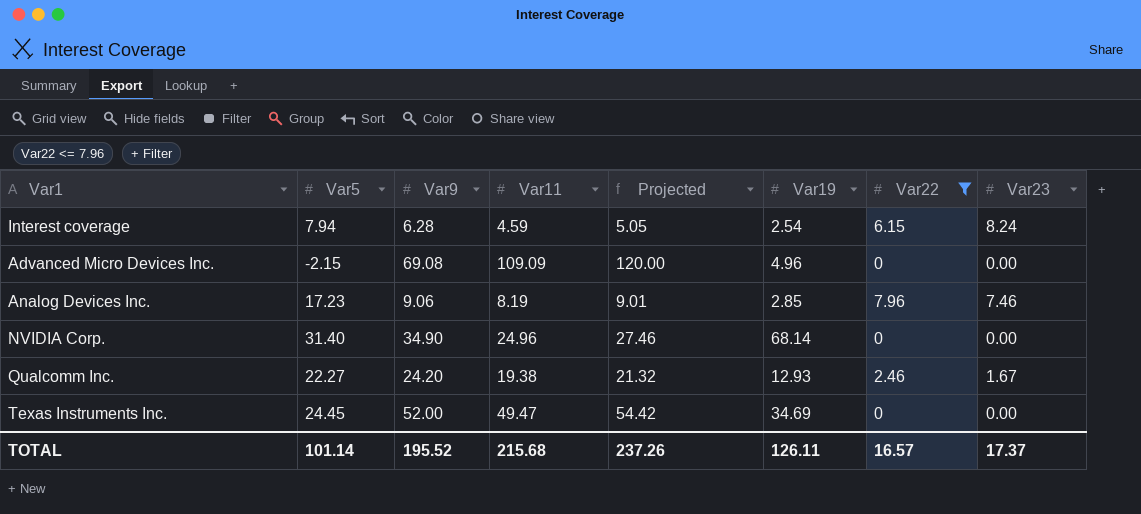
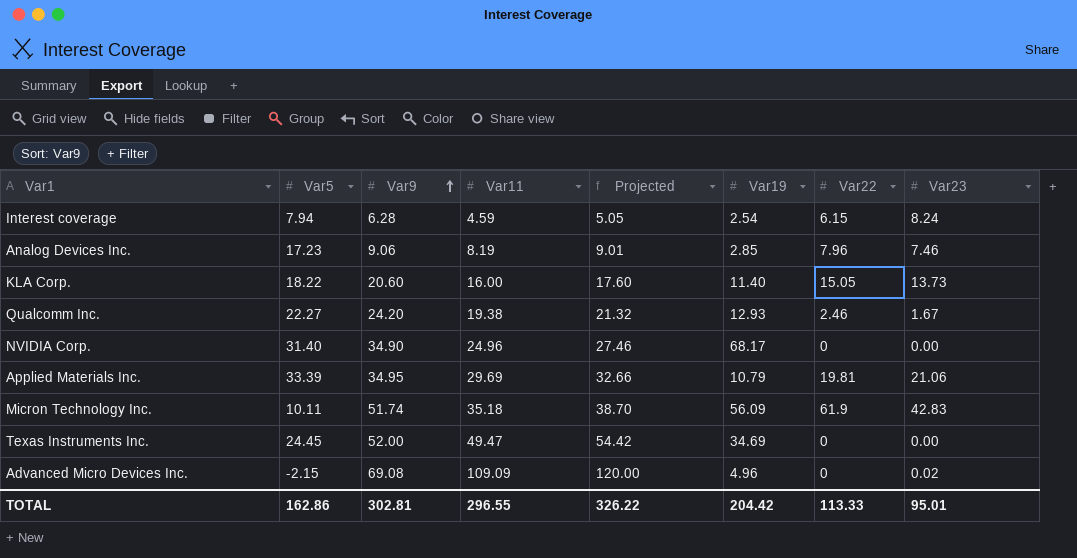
filter: Var22 <= 7.96 -> none
row order: none -> Var9 ascending
NVIDIA Corp. | Var19: 68.14 -> 68.17
Advanced Micro Devices Inc. | Var23: 0.00 -> 0.02
TOTAL | Var5: 101.14 -> 162.86
TOTAL | Var9: 195.52 -> 302.81
TOTAL | Var11: 215.68 -> 296.55
TOTAL | Projected: 237.26 -> 326.22
TOTAL | Var19: 126.11 -> 204.42
TOTAL | Var22: 16.57 -> 113.33
TOTAL | Var23: 17.37 -> 95.01

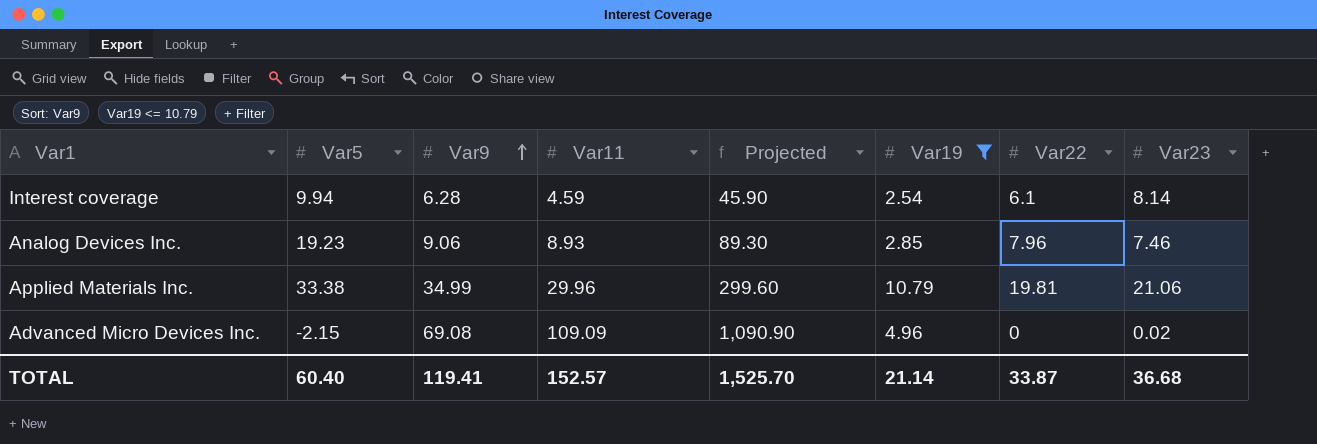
filter: none -> Var19 <= 10.79
column Projected | formula: [Var11] * 1.1 -> [Var11] * 10
Interest coverage | Var5: 7.94 -> 9.94
Interest coverage | Var22: 6.15 -> 6.1
Interest coverage | Var23: 8.24 -> 8.14
Analog Devices Inc. | Var5: 17.23 -> 19.23
Analog Devices Inc. | Var11: 8.19 -> 8.93
Applied Materials Inc. | Var5: 33.39 -> 33.38
Applied Materials Inc. | Var9: 34.95 -> 34.99
Applied Materials Inc. | Var11: 29.69 -> 29.96
TOTAL | Var5: 162.86 -> 60.40
TOTAL | Var9: 302.81 -> 119.41
TOTAL | Var11: 296.55 -> 152.57
TOTAL | Projected: 326.22 -> 1,525.70
TOTAL | Var19: 204.42 -> 21.14
TOTAL | Var22: 113.33 -> 33.87
TOTAL | Var23: 95.01 -> 36.68

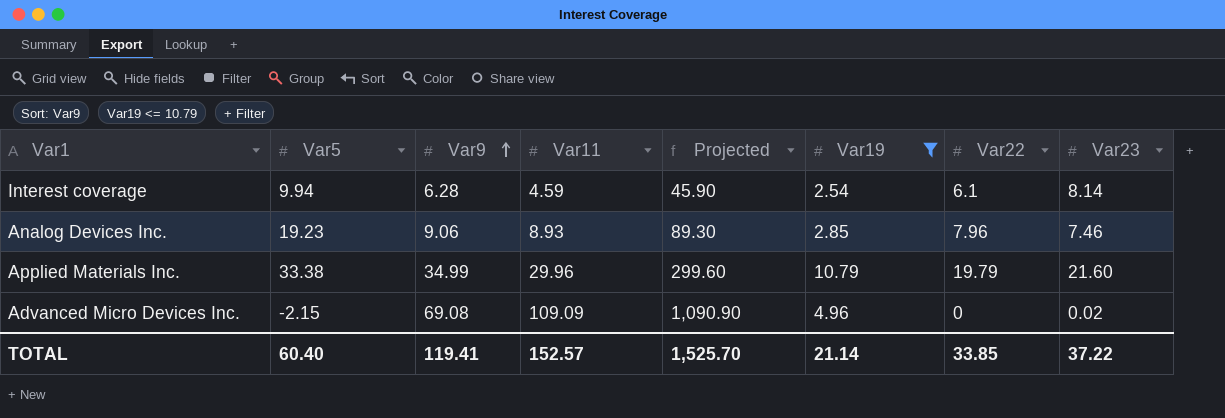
Applied Materials Inc. | Var22: 19.81 -> 19.79
Applied Materials Inc. | Var23: 21.06 -> 21.60
TOTAL | Var22: 33.87 -> 33.85
TOTAL | Var23: 36.68 -> 37.22

